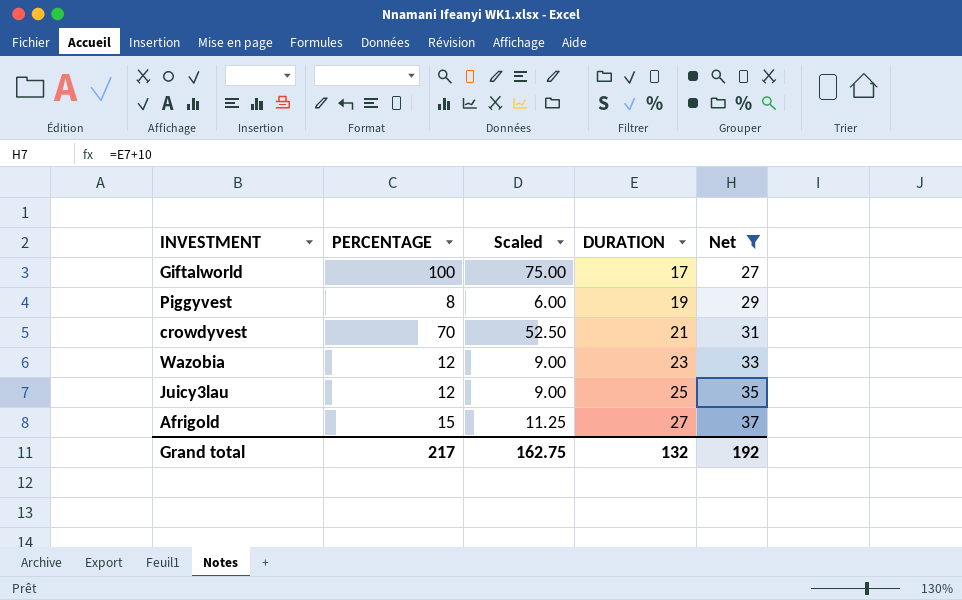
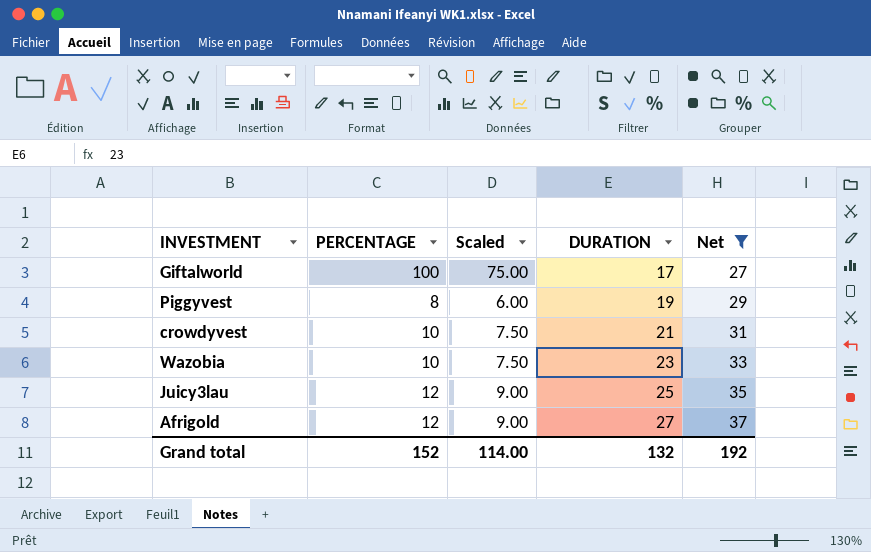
crowdyvest | PERCENTAGE: 70 -> 10
crowdyvest | Scaled: 52.50 -> 7.50
Wazobia | PERCENTAGE: 12 -> 10
Wazobia | Scaled: 9.00 -> 7.50
Afrigold | PERCENTAGE: 15 -> 12
Afrigold | Scaled: 11.25 -> 9.00
Grand total | PERCENTAGE: 217 -> 152
Grand total | Scaled: 162.75 -> 114.00

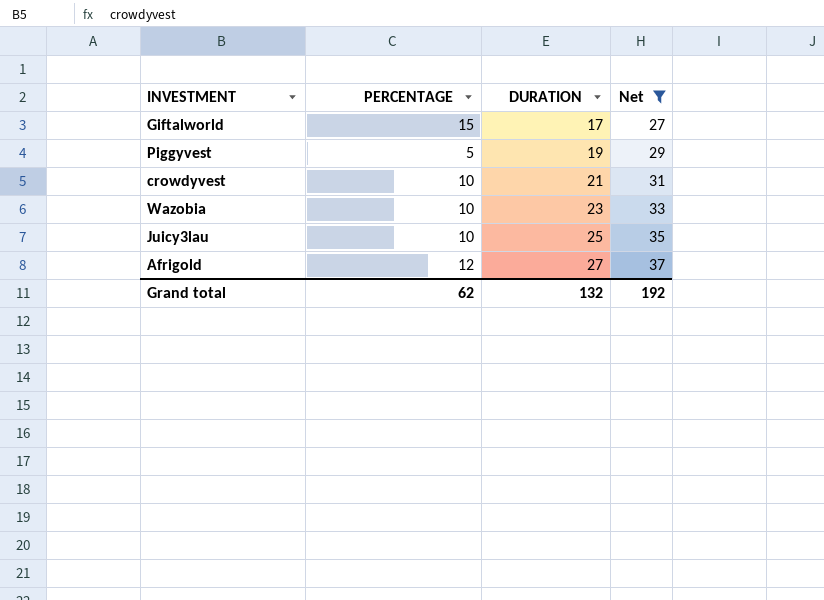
column Scaled | formula: [PERCENTAGE] * 0.75 -> none
Giftalworld | PERCENTAGE: 100 -> 15
Piggyvest | PERCENTAGE: 8 -> 5
Juicy3lau | PERCENTAGE: 12 -> 10
Grand total | PERCENTAGE: 152 -> 62

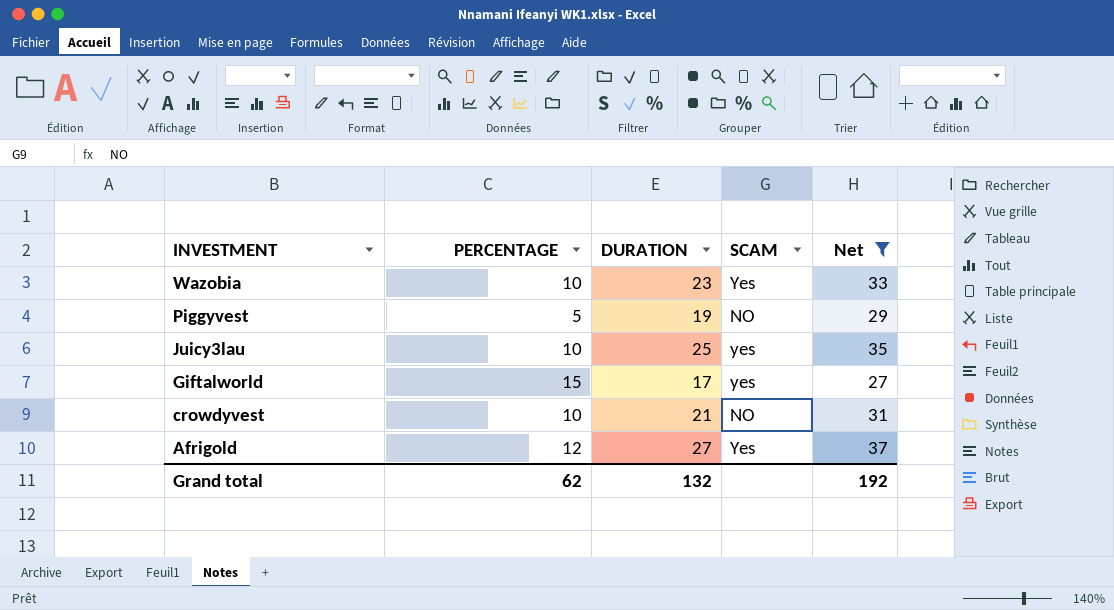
row order: DURATION ascending -> INVESTMENT descending
column SCAM | position: none -> 4

